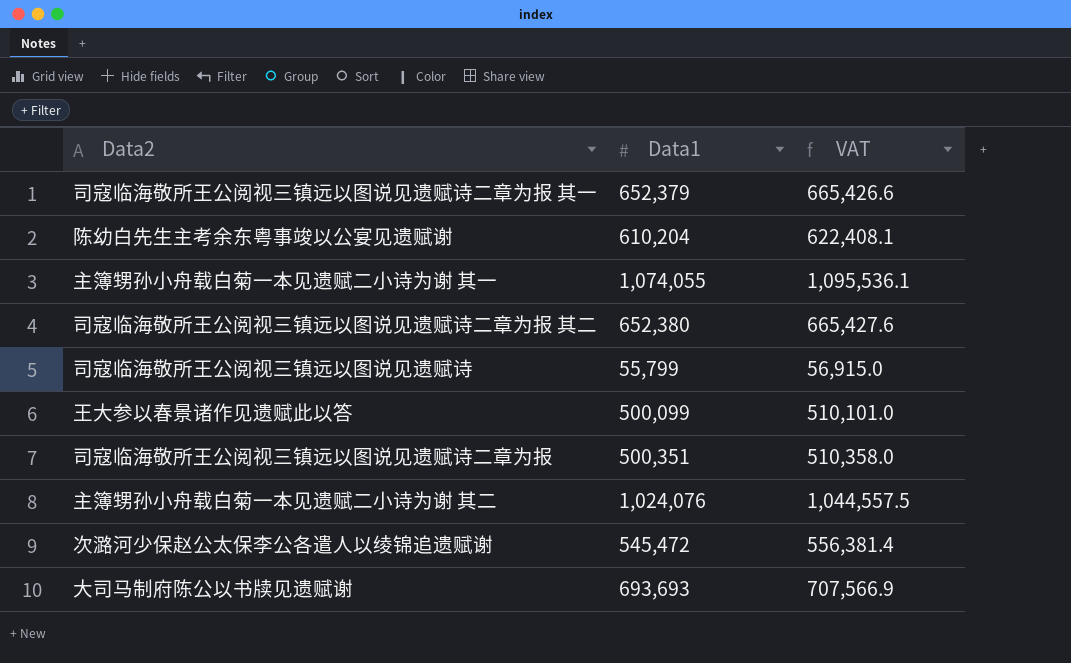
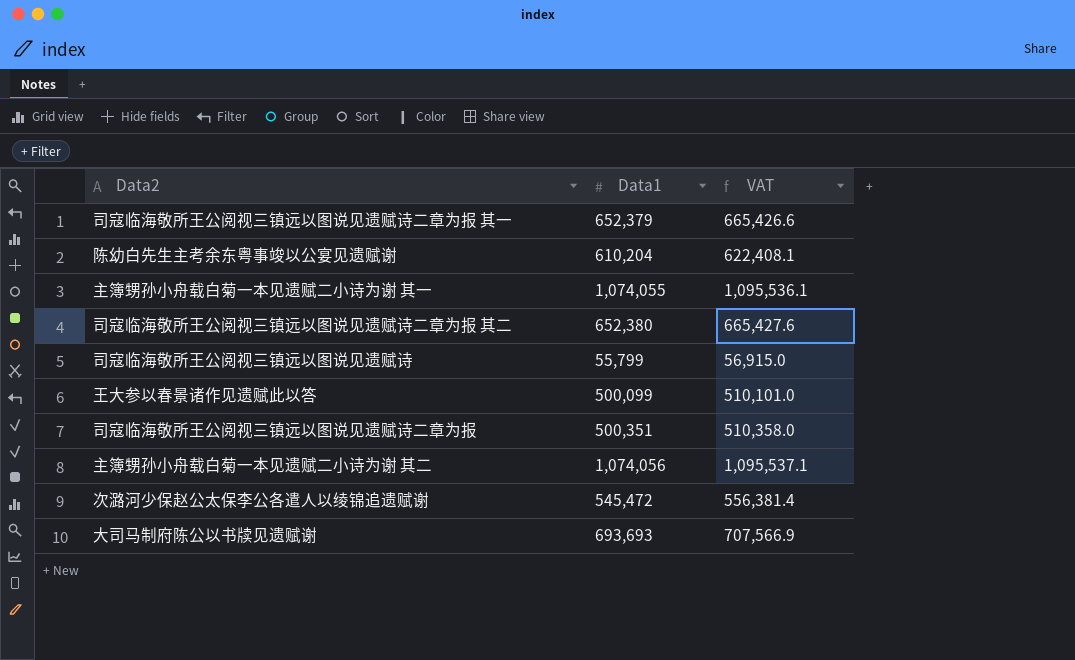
主簿甥孙小舟载白菊一本见遗赋二小诗为谢 其二 | Data1: 1,024,076 -> 1,074,056
主簿甥孙小舟载白菊一本见遗赋二小诗为谢 其二 | VAT: 1,044,557.5 -> 1,095,537.1

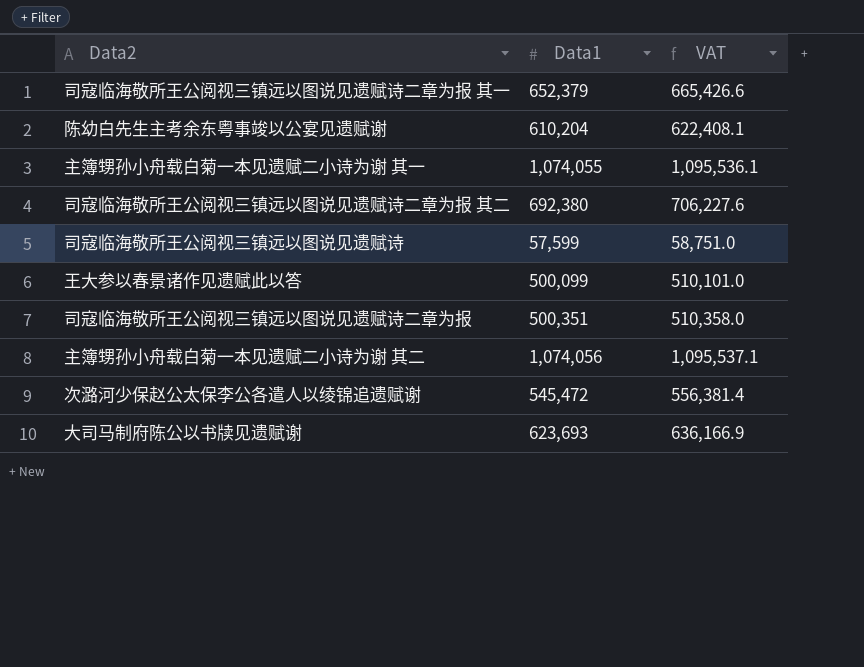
司寇临海敬所王公阅视三镇远以图说见遗赋诗二章为报 其二 | Data1: 652,380 -> 692,380
司寇临海敬所王公阅视三镇远以图说见遗赋诗二章为报 其二 | VAT: 665,427.6 -> 706,227.6
司寇临海敬所王公阅视三镇远以图说见遗赋诗 | Data1: 55,799 -> 57,599
司寇临海敬所王公阅视三镇远以图说见遗赋诗 | VAT: 56,915.0 -> 58,751.0
大司马制府陈公以书牍见遗赋谢 | Data1: 693,693 -> 623,693
大司马制府陈公以书牍见遗赋谢 | VAT: 707,566.9 -> 636,166.9

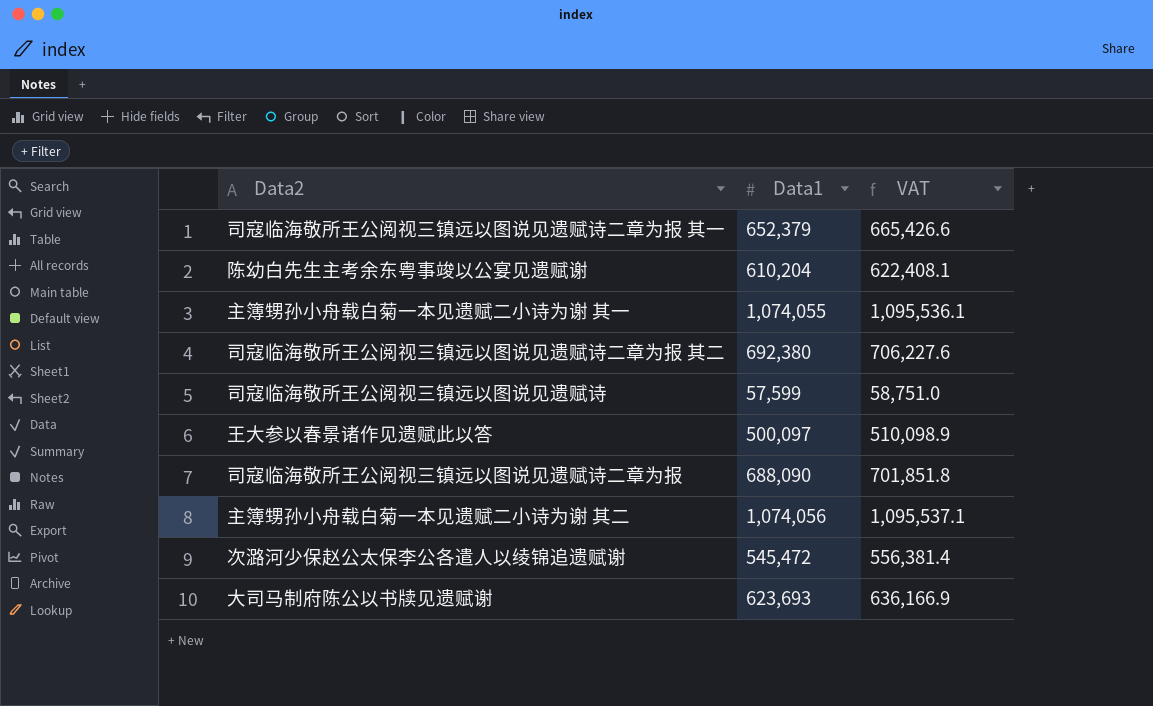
王大参以春景诸作见遗赋此以答 | Data1: 500,099 -> 500,097
王大参以春景诸作见遗赋此以答 | VAT: 510,101.0 -> 510,098.9
司寇临海敬所王公阅视三镇远以图说见遗赋诗二章为报 | Data1: 500,351 -> 688,090
司寇临海敬所王公阅视三镇远以图说见遗赋诗二章为报 | VAT: 510,358.0 -> 701,851.8

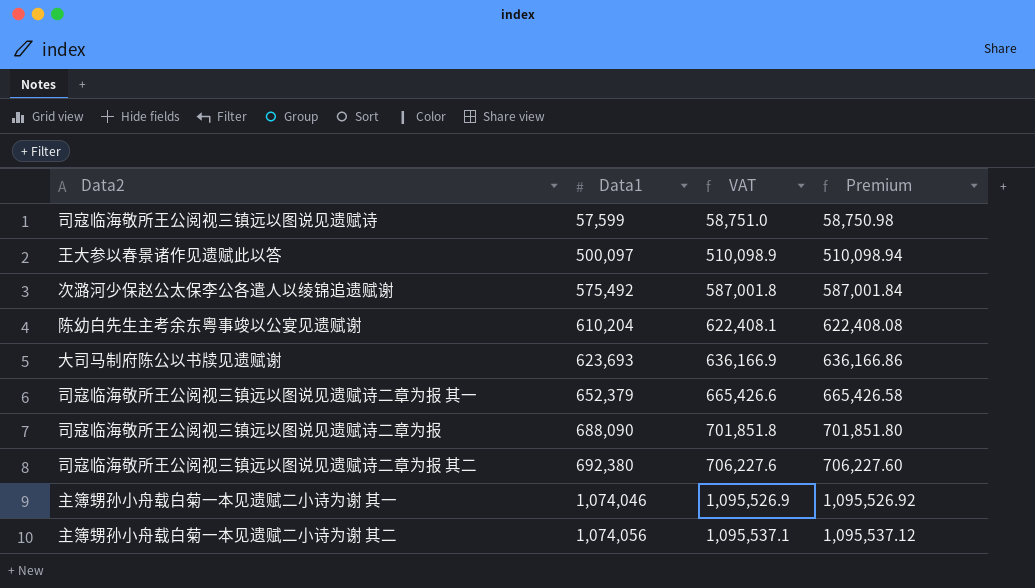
row order: none -> Data1 ascending
column Premium | formula: none -> [Data1] * 1.02
次潞河少保赵公太保李公各遣人以绫锦追遗赋谢 | Data1: 545,472 -> 575,492
次潞河少保赵公太保李公各遣人以绫锦追遗赋谢 | VAT: 556,381.4 -> 587,001.8
主簿甥孙小舟载白菊一本见遗赋二小诗为谢 其一 | Data1: 1,074,055 -> 1,074,046
主簿甥孙小舟载白菊一本见遗赋二小诗为谢 其一 | VAT: 1,095,536.1 -> 1,095,526.9

